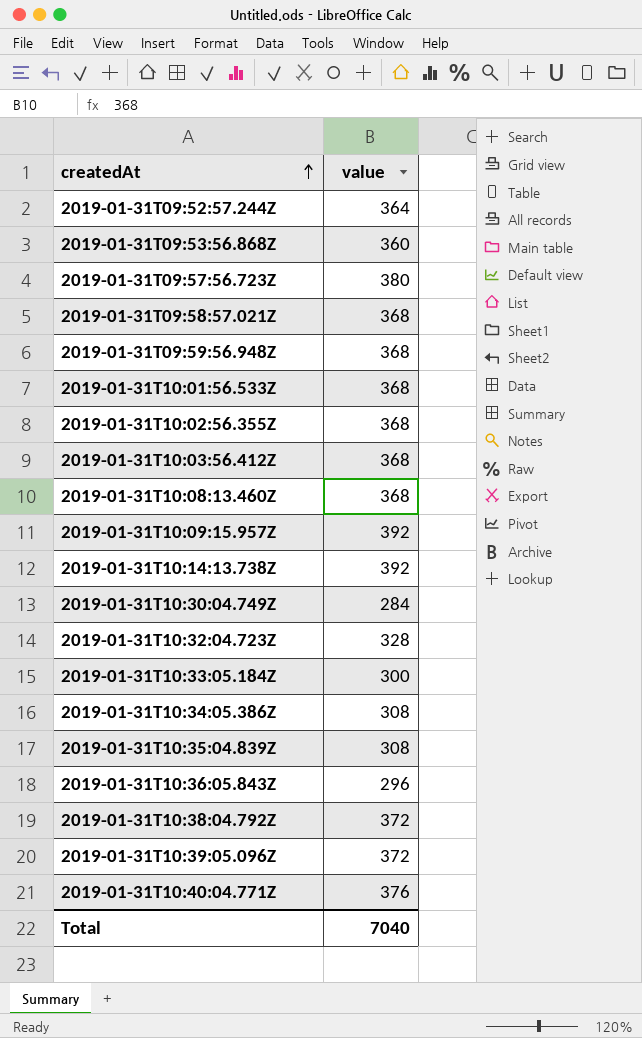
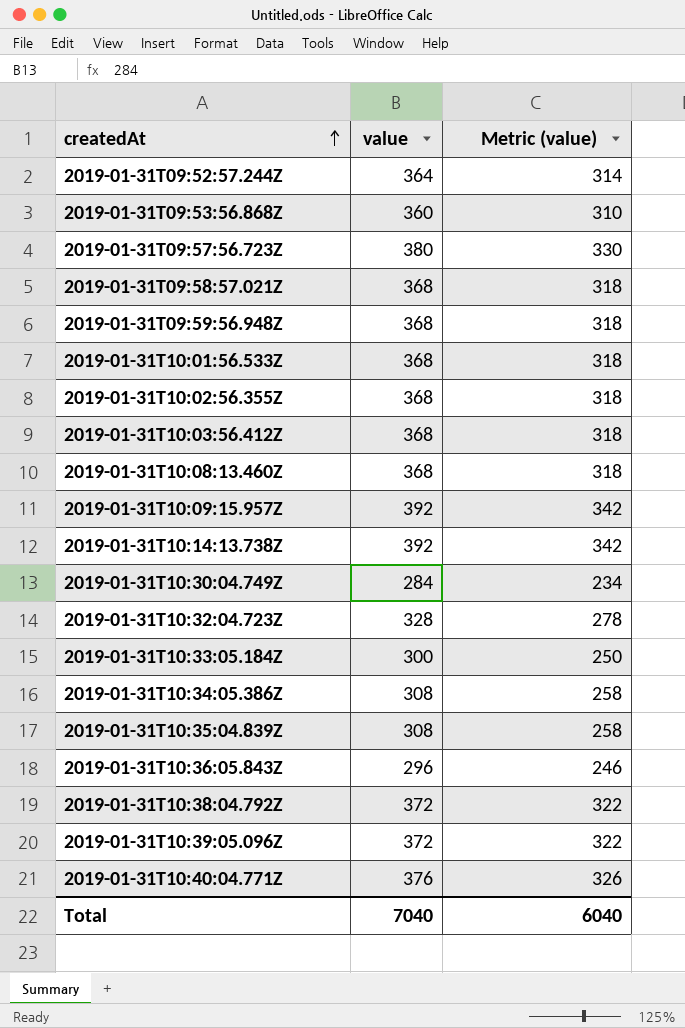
column Metric (value) | formula: none -> [value] - 50

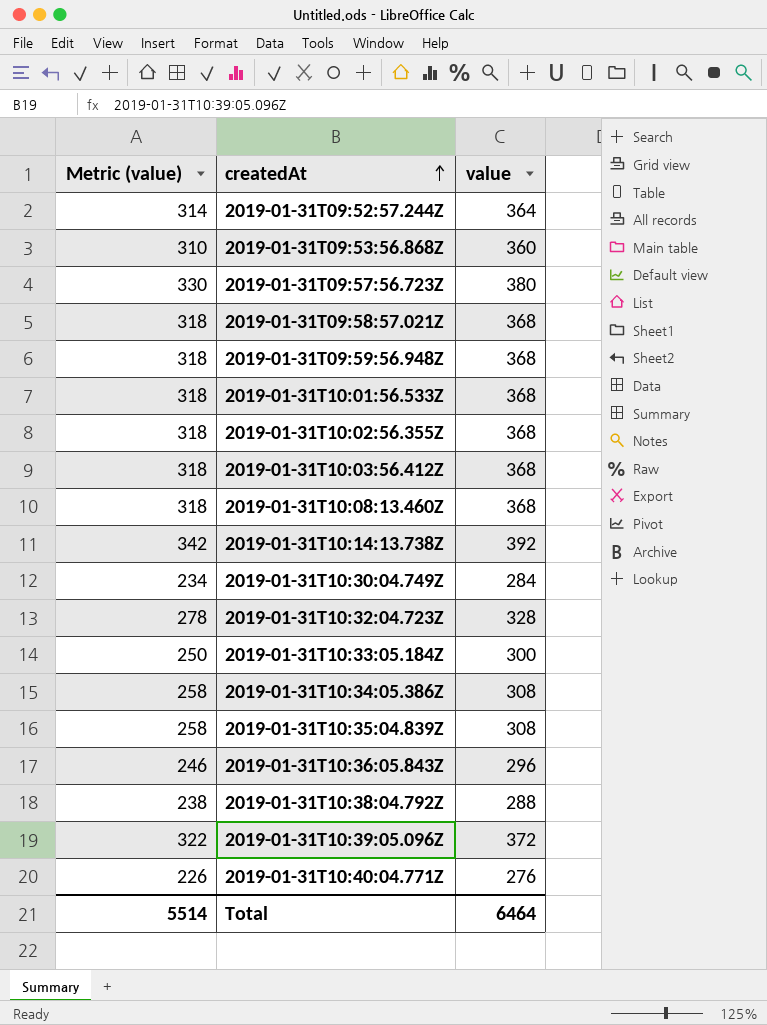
column Metric (value) | position: 3 -> 1
row 2019-01-31T10:09:15.957Z: 392 | 342 -> none
2019-01-31T10:38:04.792Z | Metric (value): 322 -> 238
2019-01-31T10:38:04.792Z | value: 372 -> 288
2019-01-31T10:40:04.771Z | Metric (value): 326 -> 226
2019-01-31T10:40:04.771Z | value: 376 -> 276
Total | Metric (value): 6040 -> 5514
Total | value: 7040 -> 6464

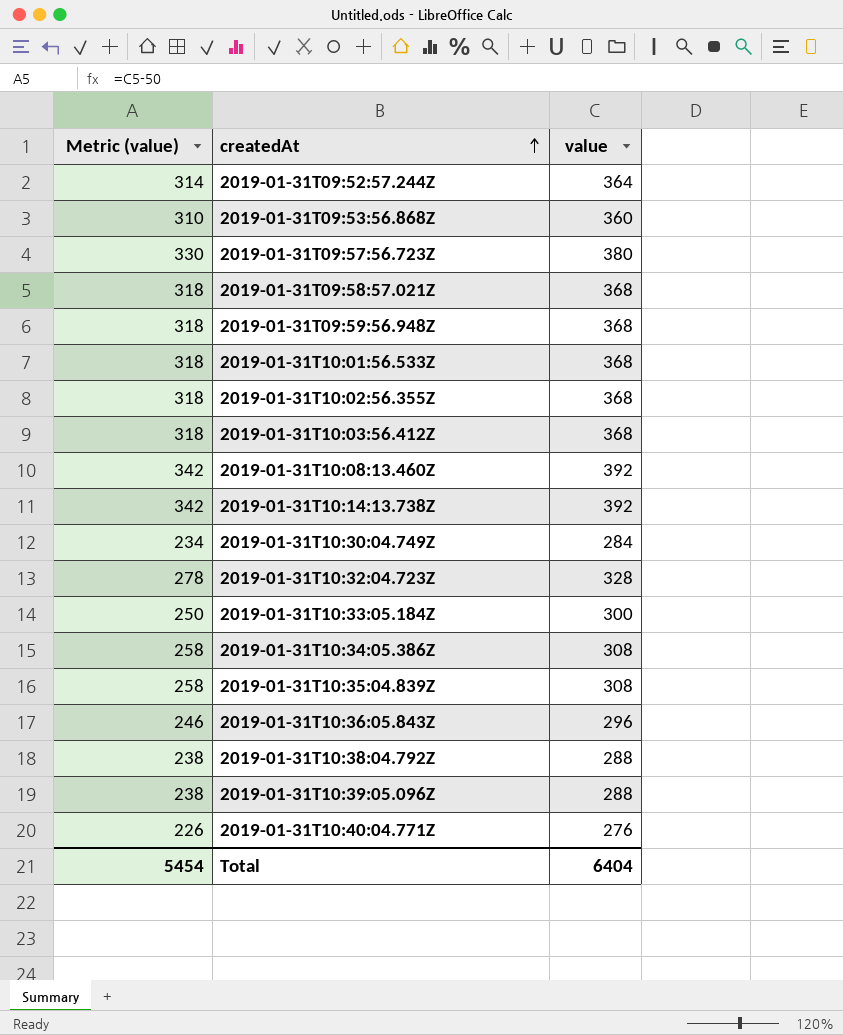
2019-01-31T10:08:13.460Z | Metric (value): 318 -> 342
2019-01-31T10:08:13.460Z | value: 368 -> 392
2019-01-31T10:39:05.096Z | Metric (value): 322 -> 238
2019-01-31T10:39:05.096Z | value: 372 -> 288
Total | Metric (value): 5514 -> 5454
Total | value: 6464 -> 6404

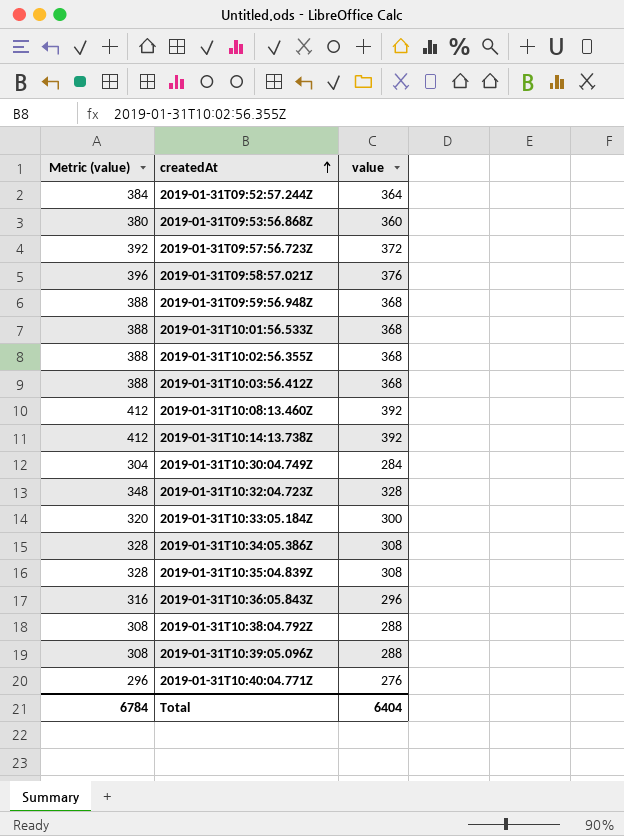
column Metric (value) | formula: [value] - 50 -> [value] + 20
2019-01-31T09:57:56.723Z | value: 380 -> 372
2019-01-31T09:58:57.021Z | value: 368 -> 376
Total | Metric (value): 5454 -> 6784

